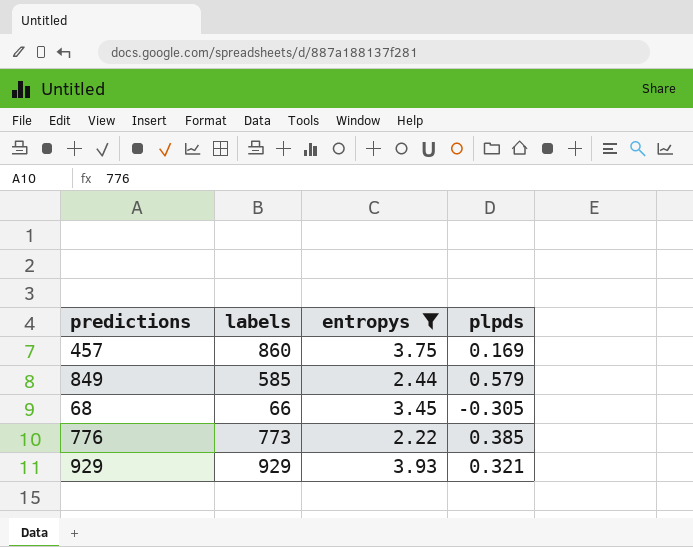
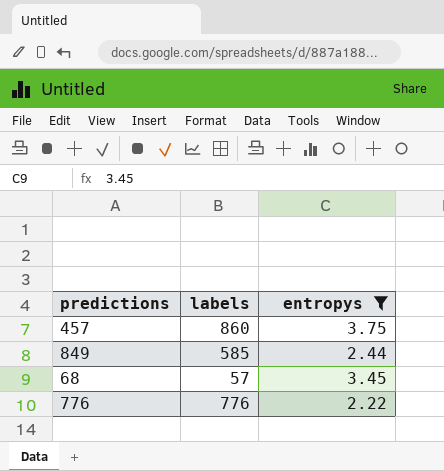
column plpds | position: 4 -> none
row 929: 929 | 3.93 | 0.321 -> none
68 | labels: 66 -> 57
776 | labels: 773 -> 776

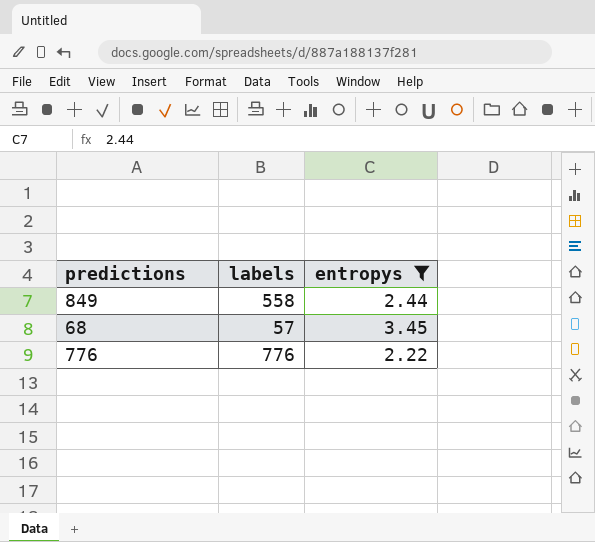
row 457: 860 | 3.75 -> none
849 | labels: 585 -> 558

